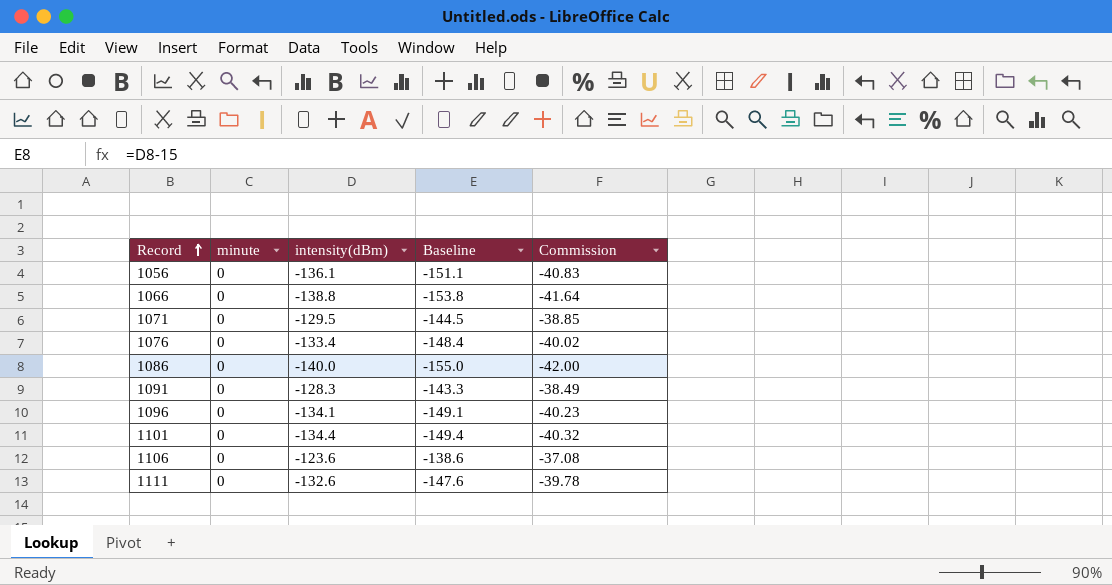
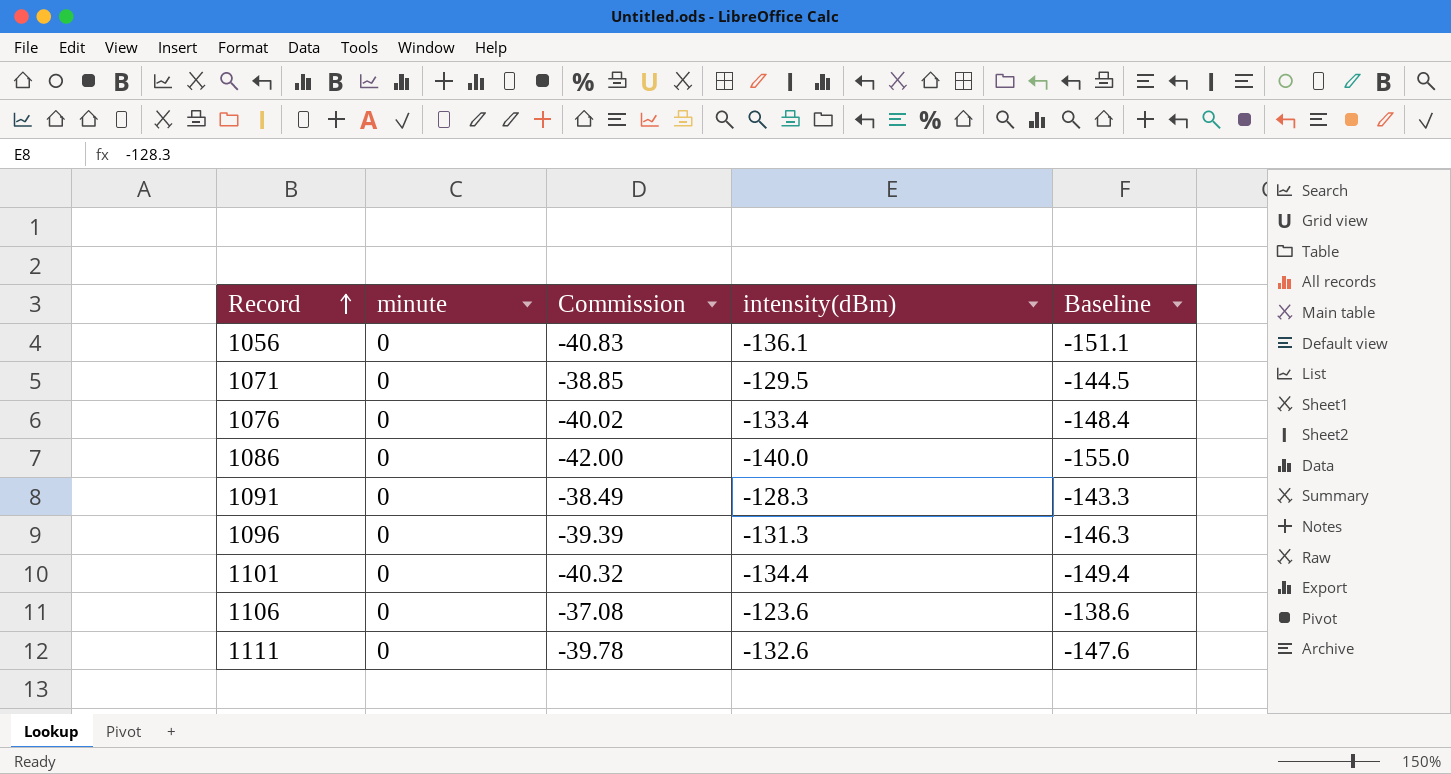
column Commission | position: 5 -> 3
row 1066: 0 | -138.8 | -153.8 | -41.64 -> none
1096 | Commission: -40.23 -> -39.39
1096 | intensity(dBm): -134.1 -> -131.3
1096 | Baseline: -149.1 -> -146.3

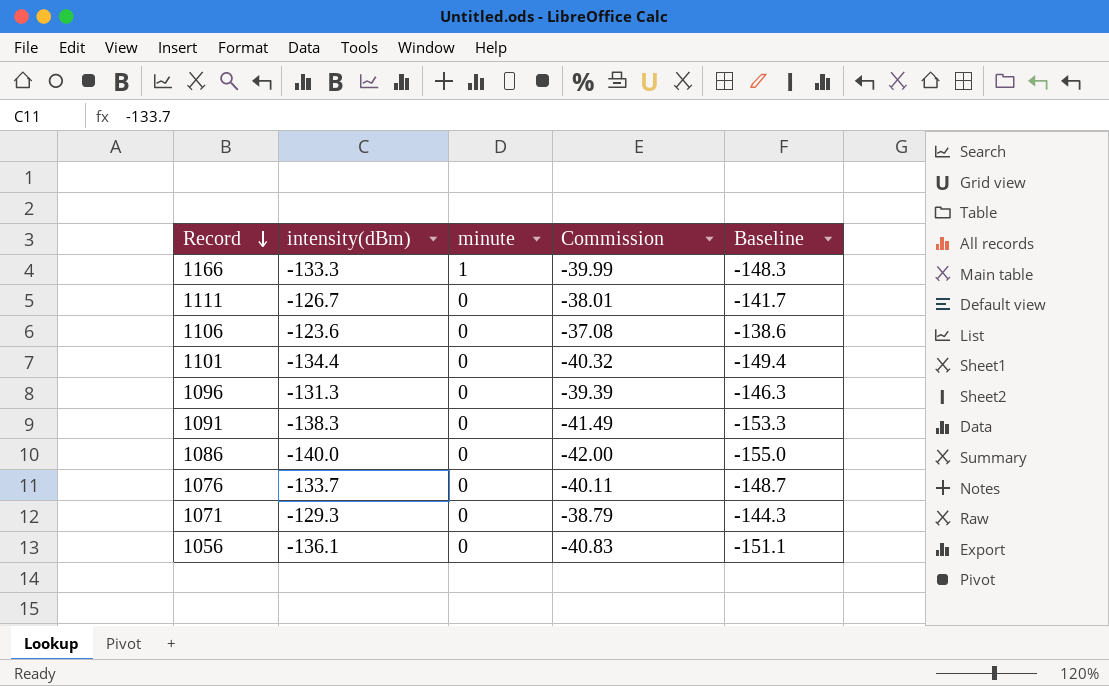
row order: Record ascending -> Record descending
column intensity(dBm) | position: 4 -> 2
row 1166: none -> -133.3 | 1 | -39.99 | -148.3
1111 | intensity(dBm): -132.6 -> -126.7
1111 | Commission: -39.78 -> -38.01
1111 | Baseline: -147.6 -> -141.7
1091 | intensity(dBm): -128.3 -> -138.3
1091 | Commission: -38.49 -> -41.49
1091 | Baseline: -143.3 -> -153.3
1076 | intensity(dBm): -133.4 -> -133.7
1076 | Commission: -40.02 -> -40.11
1076 | Baseline: -148.4 -> -148.7
1071 | intensity(dBm): -129.5 -> -129.3
1071 | Commission: -38.85 -> -38.79
1071 | Baseline: -144.5 -> -144.3

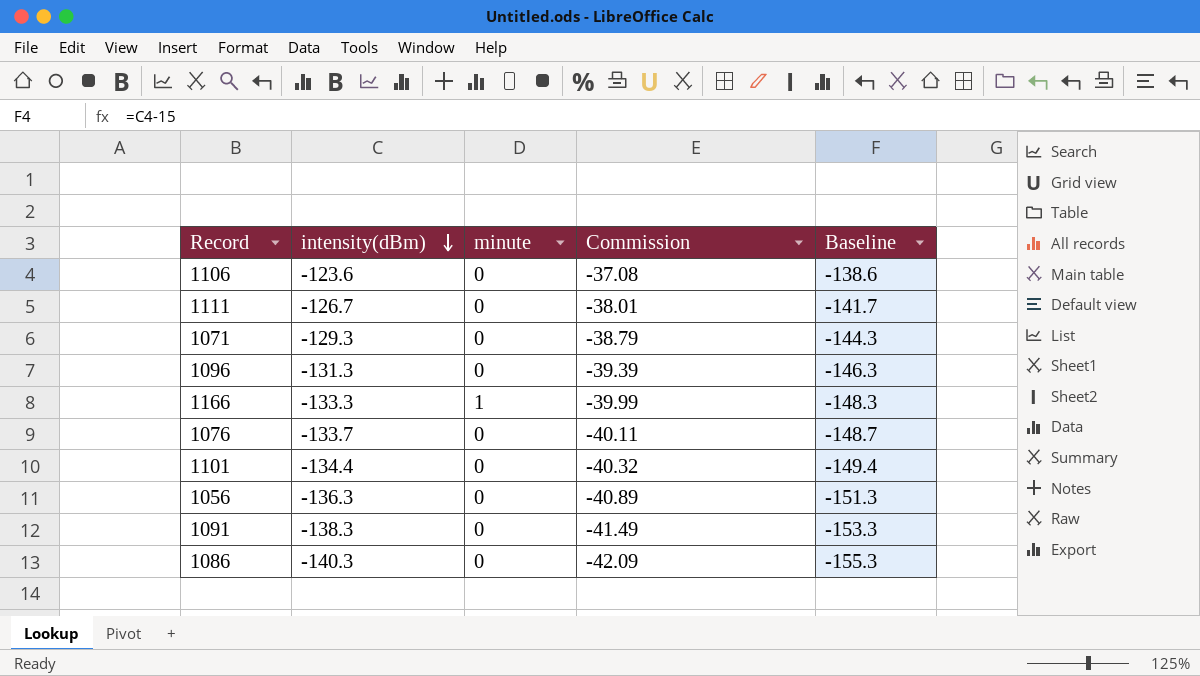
row order: Record descending -> intensity(dBm) descending
1056 | intensity(dBm): -136.1 -> -136.3
1056 | Commission: -40.83 -> -40.89
1056 | Baseline: -151.1 -> -151.3
1086 | intensity(dBm): -140.0 -> -140.3
1086 | Commission: -42.00 -> -42.09
1086 | Baseline: -155.0 -> -155.3

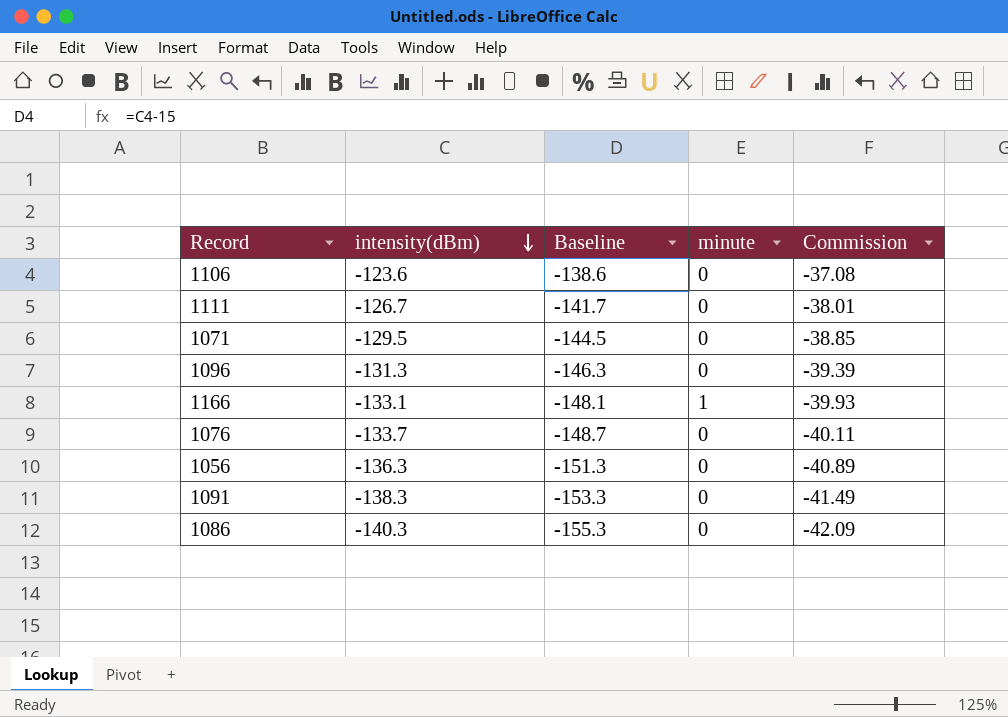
column Baseline | position: 5 -> 3
row 1101: -134.4 | 0 | -40.32 | -149.4 -> none
1071 | intensity(dBm): -129.3 -> -129.5
1071 | Baseline: -144.3 -> -144.5
1071 | Commission: -38.79 -> -38.85
1166 | intensity(dBm): -133.3 -> -133.1
1166 | Baseline: -148.3 -> -148.1
1166 | Commission: -39.99 -> -39.93

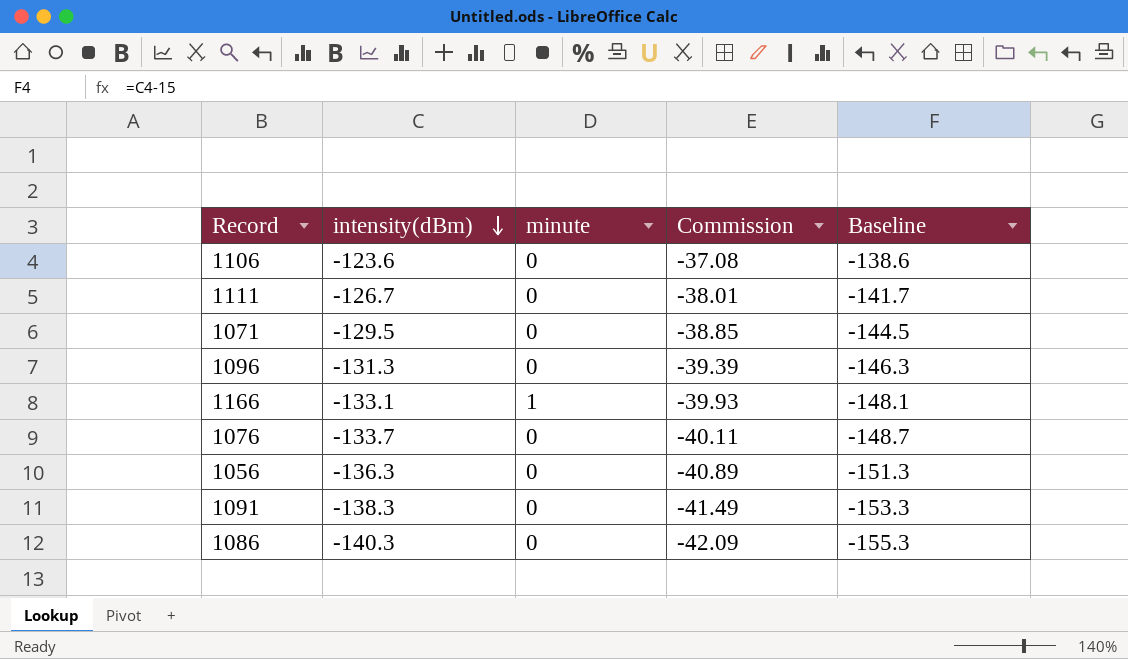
column Baseline | position: 3 -> 5

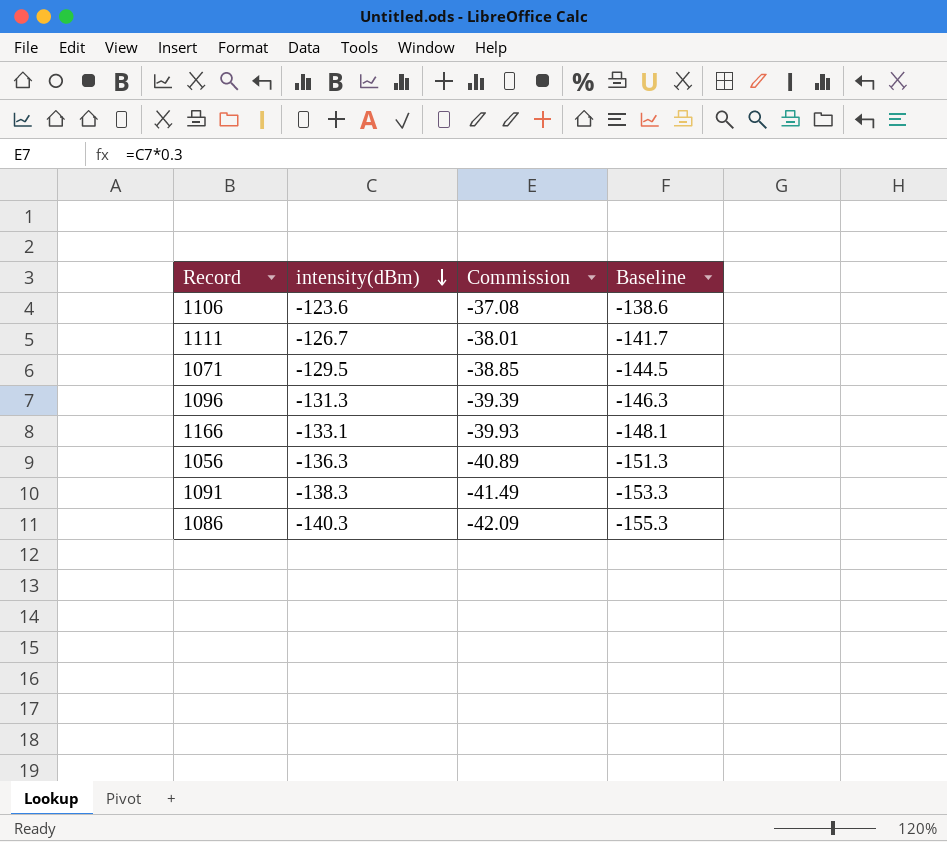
column minute | position: 3 -> none
row 1076: -133.7 | 0 | -40.11 | -148.7 -> none

